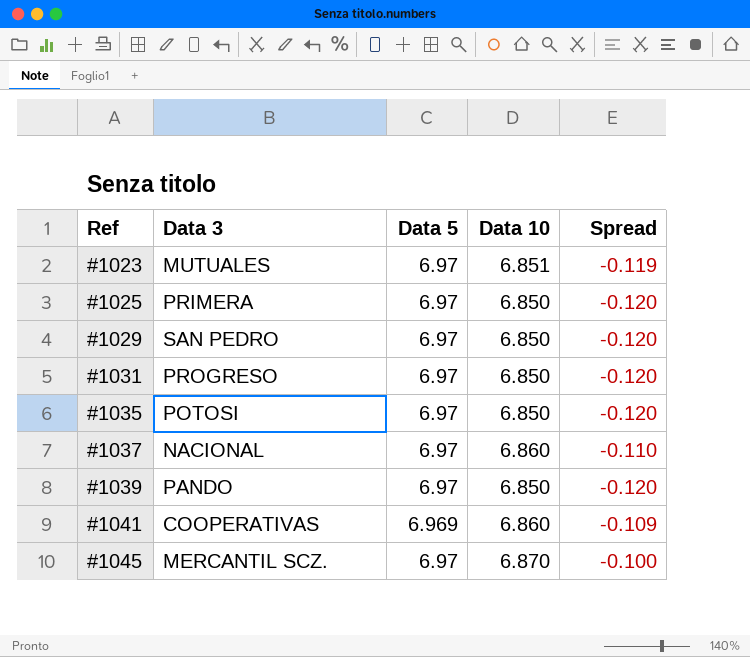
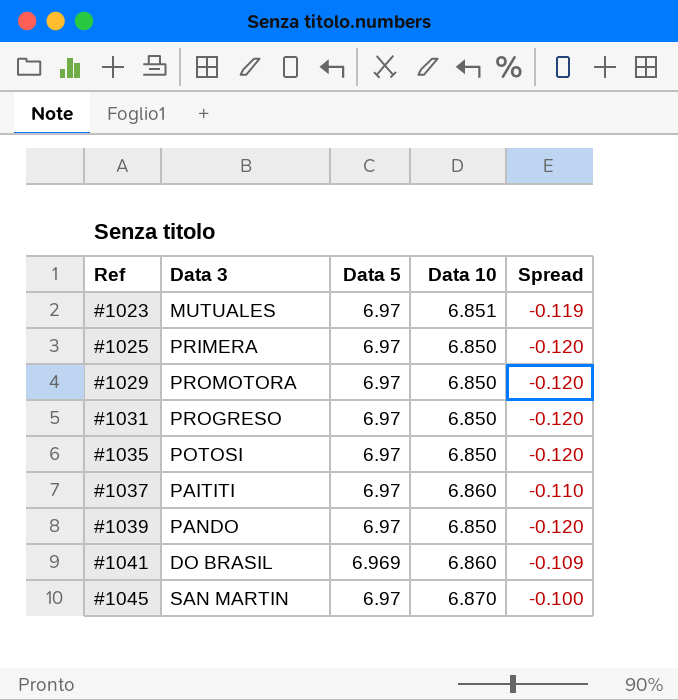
#1029 | Data 3: SAN PEDRO -> PROMOTORA
#1037 | Data 3: NACIONAL -> PAITITI
#1041 | Data 3: COOPERATIVAS -> DO BRASIL
#1045 | Data 3: MERCANTIL SCZ. -> SAN MARTIN

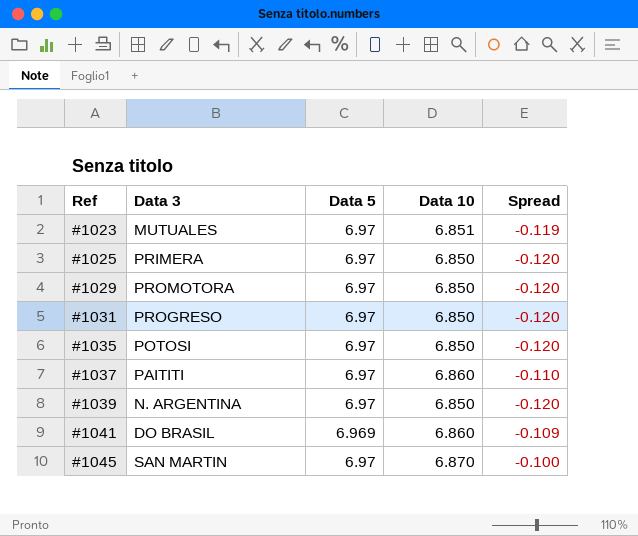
#1039 | Data 3: PANDO -> N. ARGENTINA

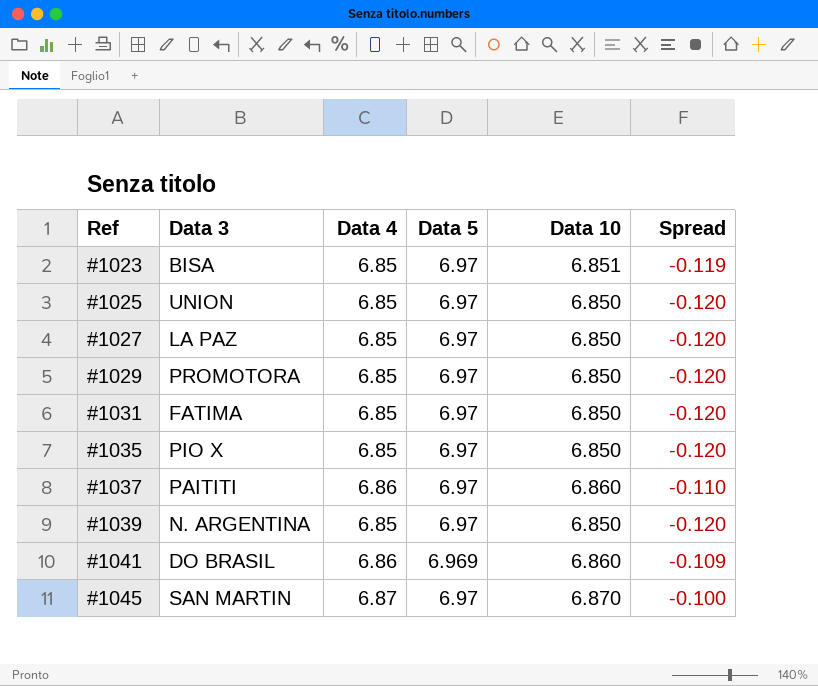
column Data 4 | position: none -> 3
#1023 | Data 3: MUTUALES -> BISA
#1025 | Data 3: PRIMERA -> UNION
row #1027: none -> LA PAZ | 6.85 | 6.97 | 6.850 | -0.120
#1031 | Data 3: PROGRESO -> FATIMA
#1035 | Data 3: POTOSI -> PIO X

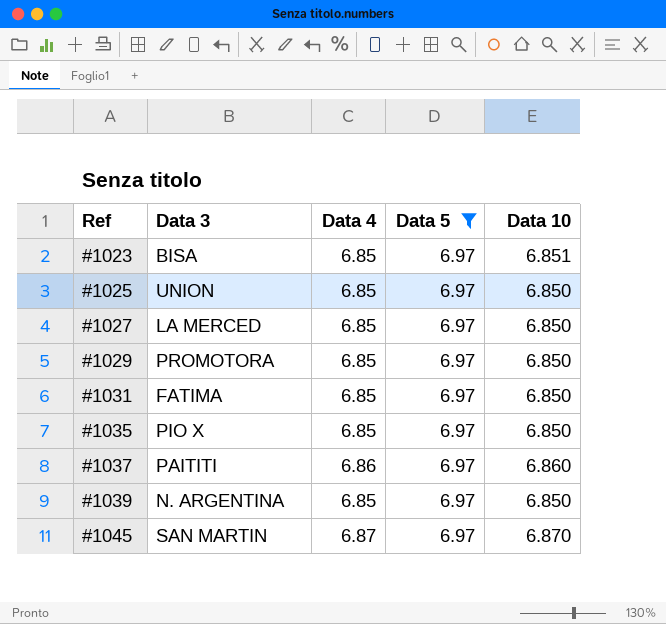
filter: none -> Data 5 = 6.97
column Spread | formula: [Data 10] - [Data 5] -> none
#1027 | Data 3: LA PAZ -> LA MERCED

